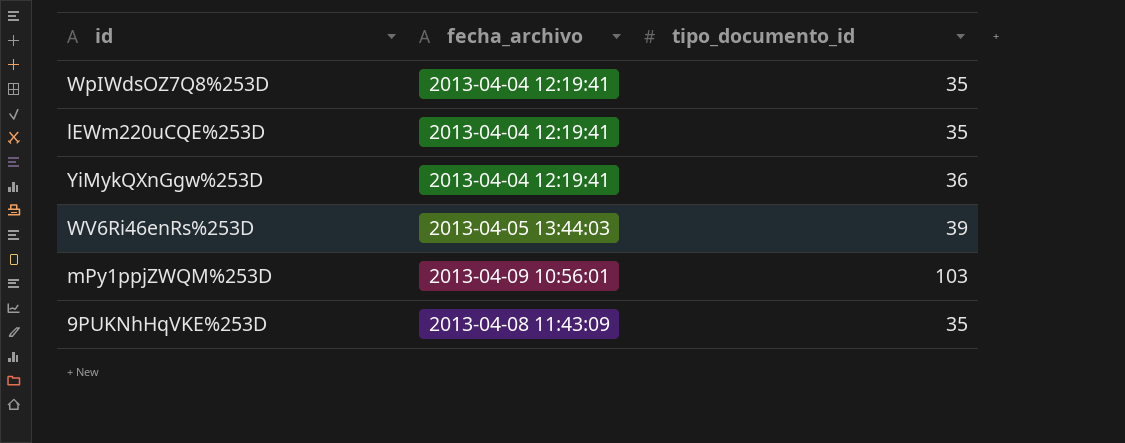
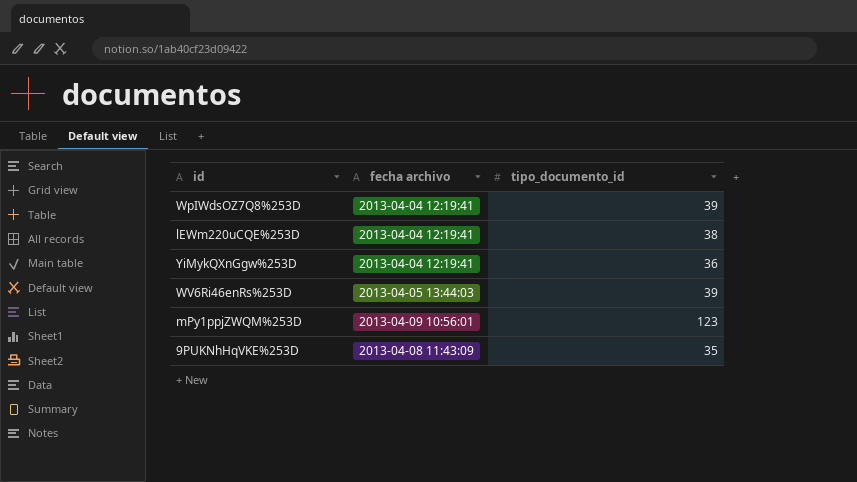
column name: fecha_archivo -> fecha archivo
WpIWdsOZ7Q8%253D | tipo_documento_id: 35 -> 39
lEWm220uCQE%253D | tipo_documento_id: 35 -> 38
mPy1ppjZWQM%253D | tipo_documento_id: 103 -> 123

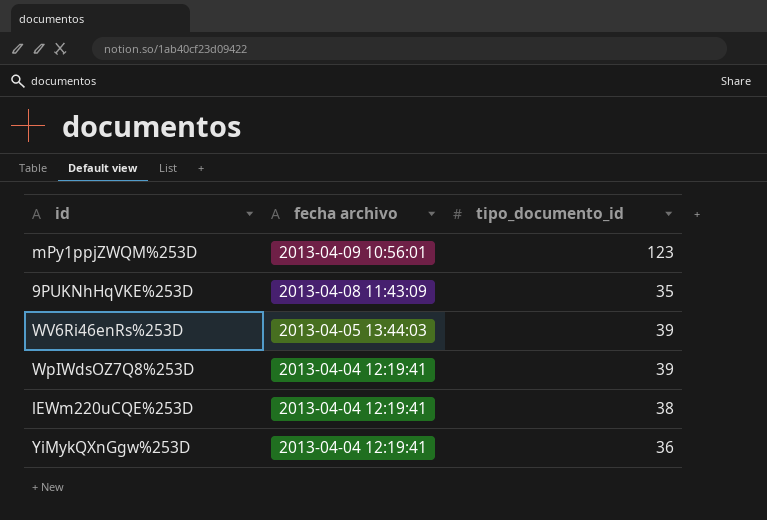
row order: none -> fecha archivo descending

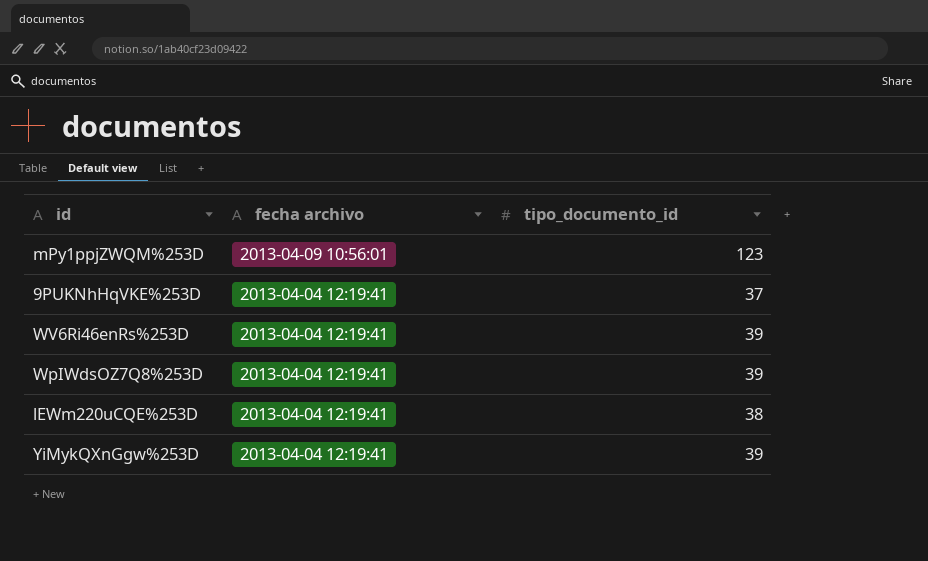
9PUKNhHqVKE%253D | fecha archivo: 2013-04-08 11:43:09 -> 2013-04-04 12:19:41
9PUKNhHqVKE%253D | tipo_documento_id: 35 -> 37
WV6Ri46enRs%253D | fecha archivo: 2013-04-05 13:44:03 -> 2013-04-04 12:19:41
YiMykQXnGgw%253D | tipo_documento_id: 36 -> 39

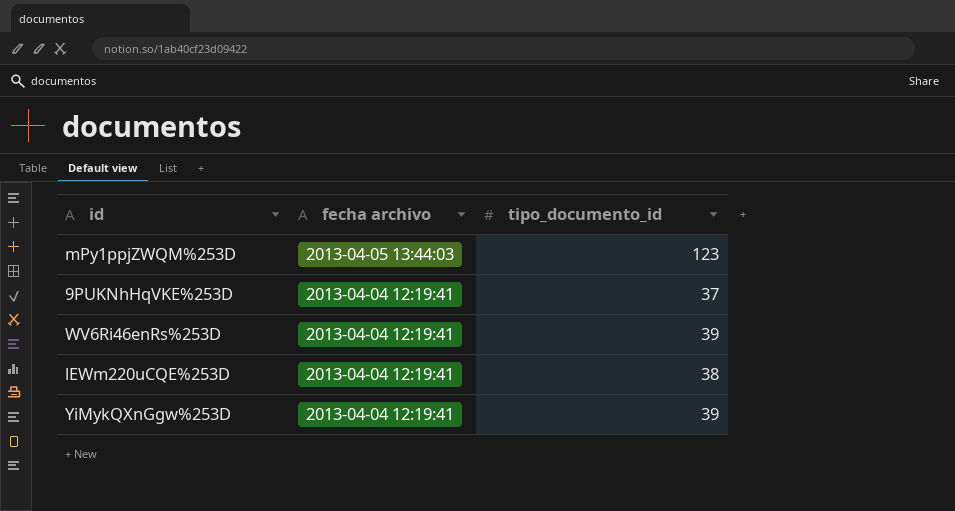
row WpIWdsOZ7Q8%253D: 2013-04-04 12:19:41 | 39 -> none
mPy1ppjZWQM%253D | fecha archivo: 2013-04-09 10:56:01 -> 2013-04-05 13:44:03

